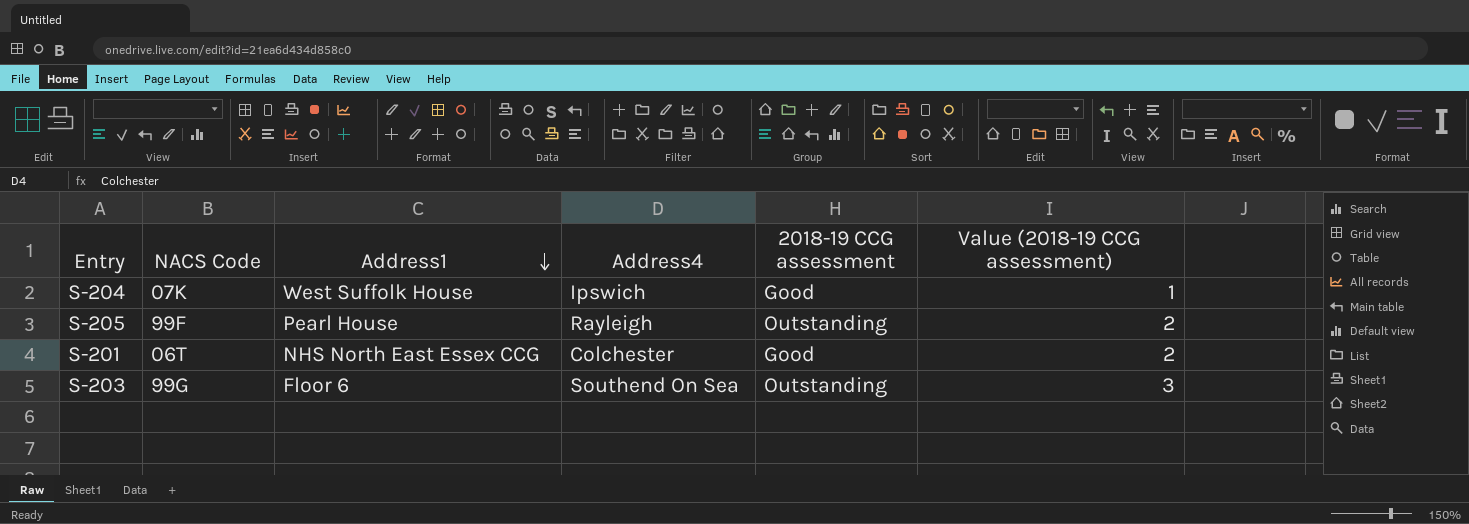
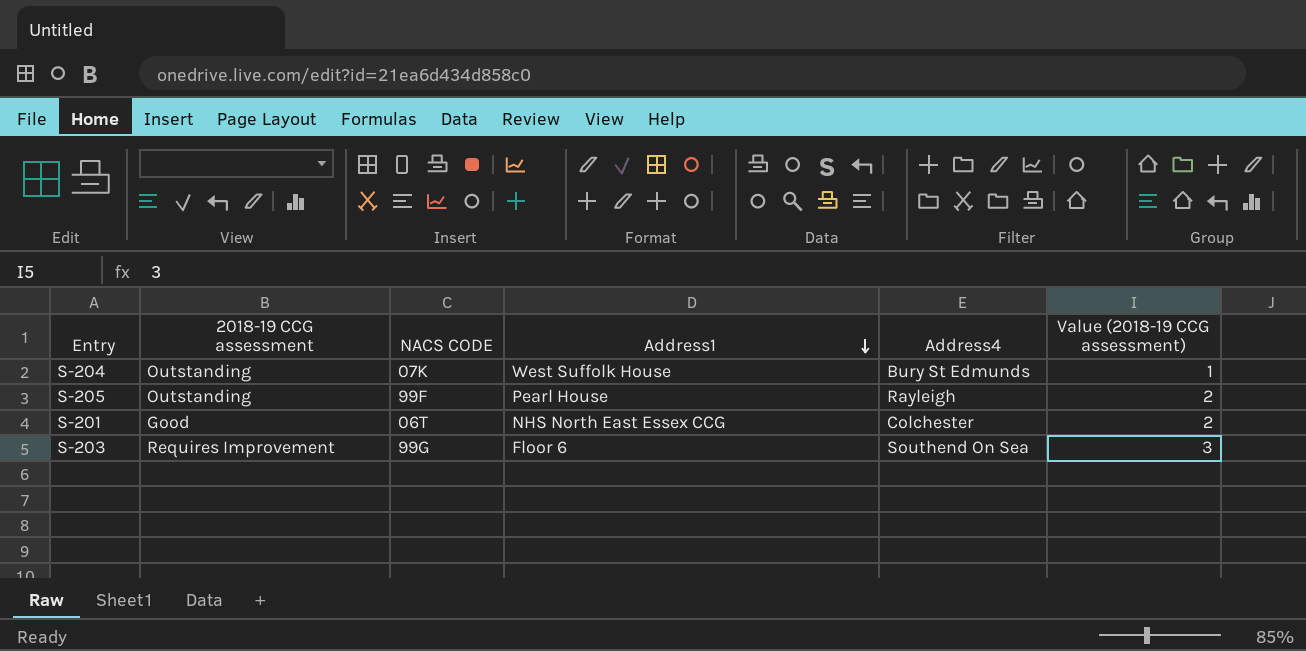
column 2018-19 CCG assessment | position: 5 -> 2
column name: NACS Code -> NACS CODE
S-204 | 2018-19 CCG assessment: Good -> Outstanding
S-204 | Address4: Ipswich -> Bury St Edmunds
S-203 | 2018-19 CCG assessment: Outstanding -> Requires Improvement

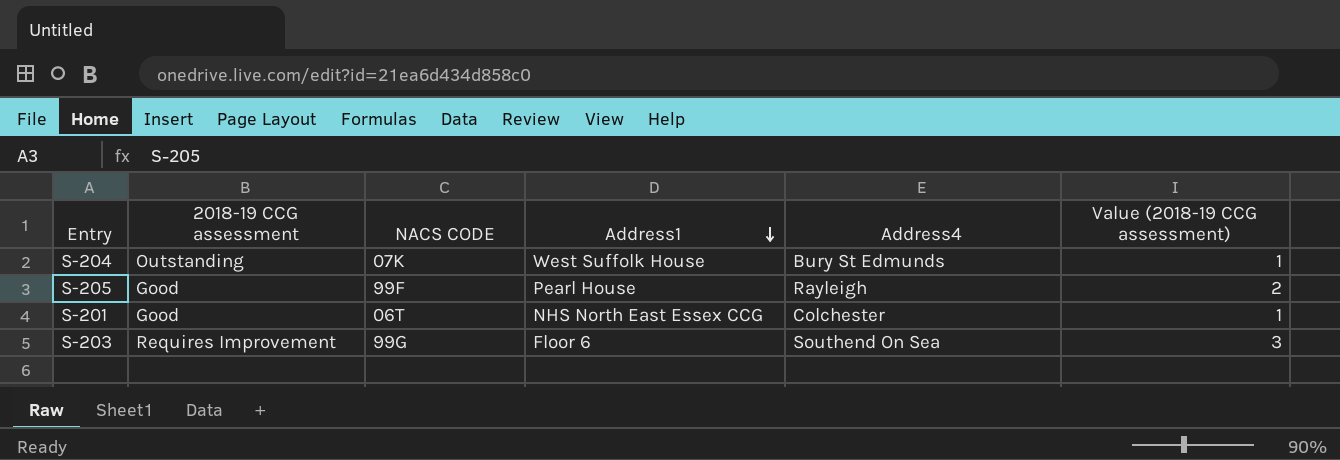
S-205 | 2018-19 CCG assessment: Outstanding -> Good
S-201 | Value (2018-19 CCG assessment): 2 -> 1

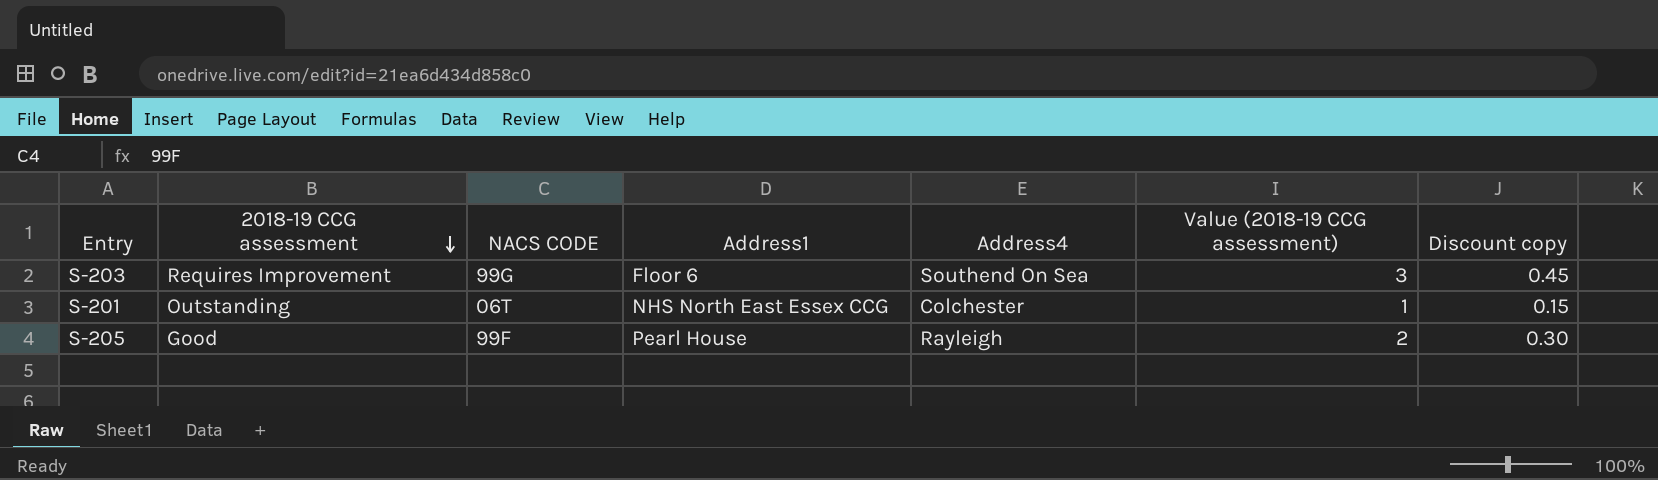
row order: Address1 descending -> 2018-19 CCG assessment descending
column Discount copy | formula: none -> [Value (2018-19 CCG assessment)] * 0.15
row S-204: Outstanding | 07K | West Suffolk House | Bury St Edmunds | 1 -> none
S-201 | 2018-19 CCG assessment: Good -> Outstanding

